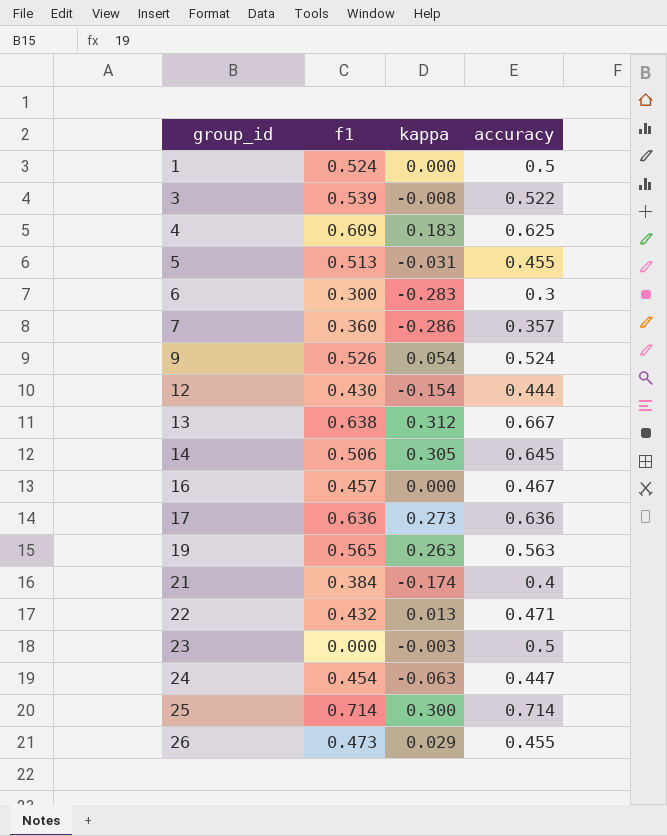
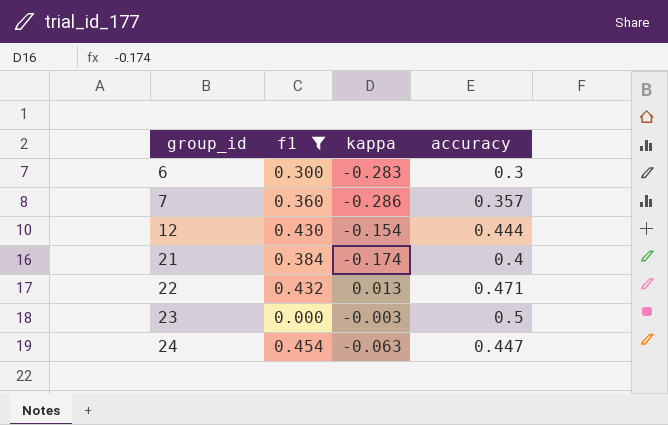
filter: none -> f1 <= 0.454

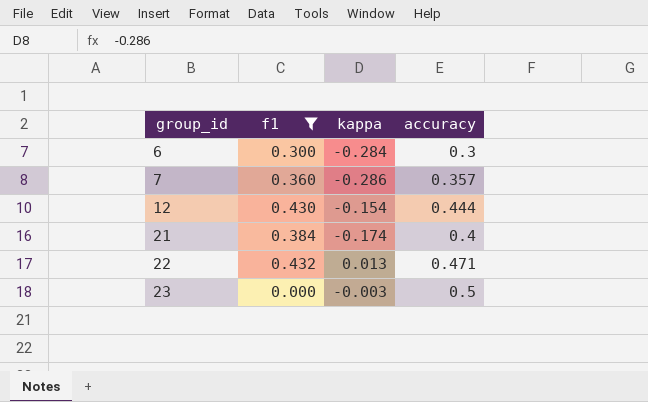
row 24: 0.454 | -0.063 | 0.447 -> none
6 | kappa: -0.283 -> -0.284

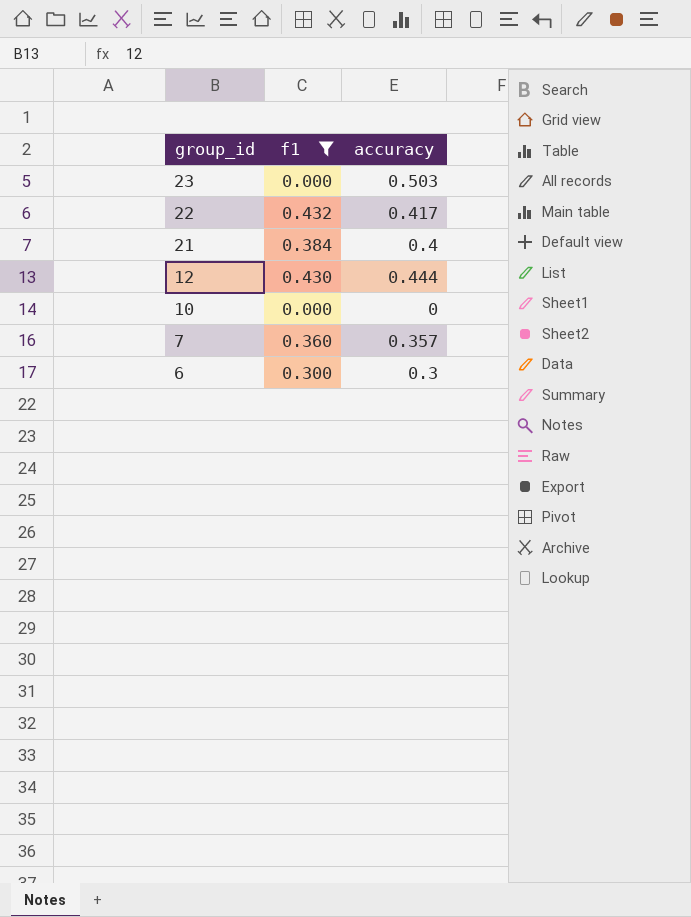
row order: group_id ascending -> group_id descending
column kappa | position: 3 -> none
23 | accuracy: 0.5 -> 0.503
22 | accuracy: 0.471 -> 0.417
row 10: none -> 0.000 | 0

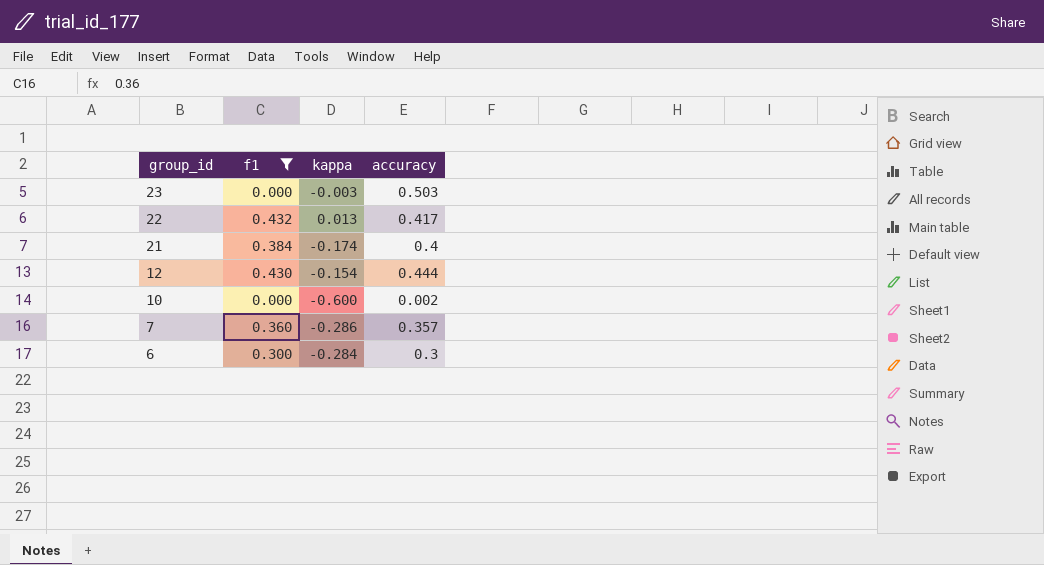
column kappa | position: none -> 3
10 | accuracy: 0 -> 0.002

